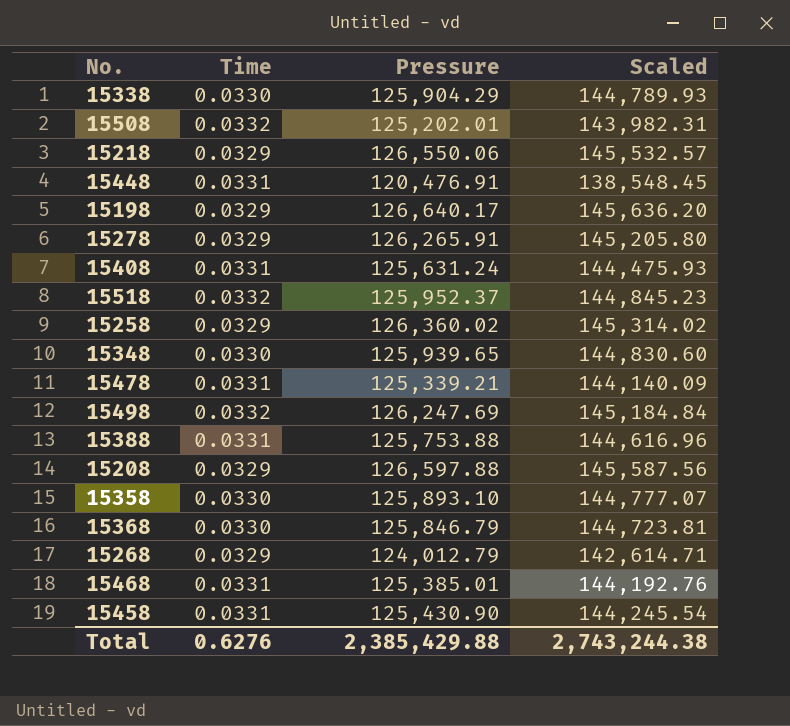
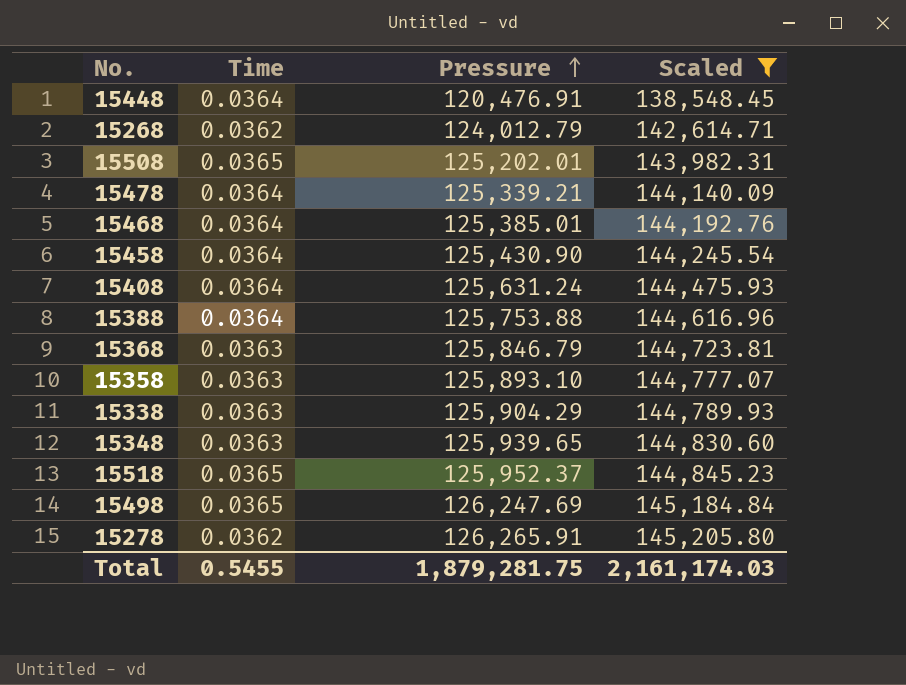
filter: none -> Scaled <= 145,205.80
row order: none -> Pressure ascending
15448 | Time: 0.0331 -> 0.0364
15268 | Time: 0.0329 -> 0.0362
15508 | Time: 0.0332 -> 0.0365
15478 | Time: 0.0331 -> 0.0364
15468 | Time: 0.0331 -> 0.0364
15458 | Time: 0.0331 -> 0.0364
15408 | Time: 0.0331 -> 0.0364
15388 | Time: 0.0331 -> 0.0364
15368 | Time: 0.0330 -> 0.0363
15358 | Time: 0.0330 -> 0.0363
15338 | Time: 0.0330 -> 0.0363
15348 | Time: 0.0330 -> 0.0363
15518 | Time: 0.0332 -> 0.0365
15498 | Time: 0.0332 -> 0.0365
15278 | Time: 0.0329 -> 0.0362
Total | Time: 0.6276 -> 0.5455
Total | Pressure: 2,385,429.88 -> 1,879,281.75
Total | Scaled: 2,743,244.38 -> 2,161,174.03

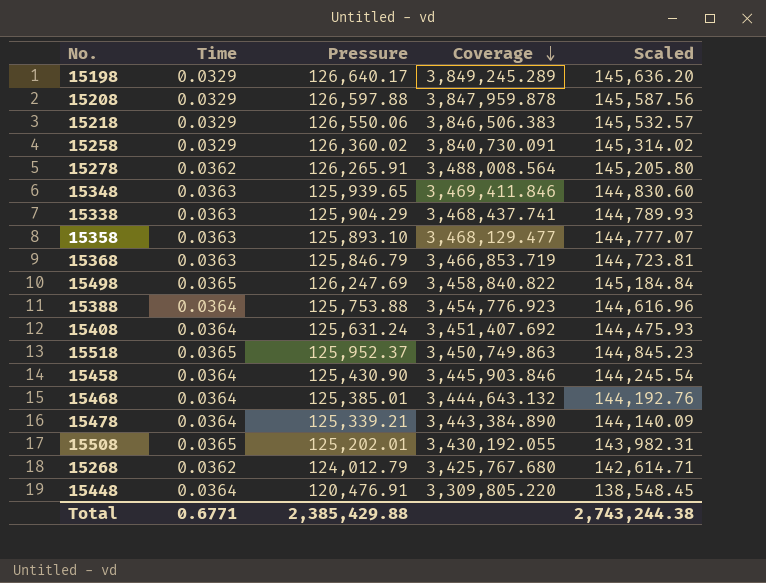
filter: Scaled <= 145,205.80 -> none
row order: Pressure ascending -> Coverage descending
column Coverage | formula: none -> [Pressure] / [Time]
Total | Time: 0.5455 -> 0.6771
Total | Pressure: 1,879,281.75 -> 2,385,429.88
Total | Scaled: 2,161,174.03 -> 2,743,244.38

